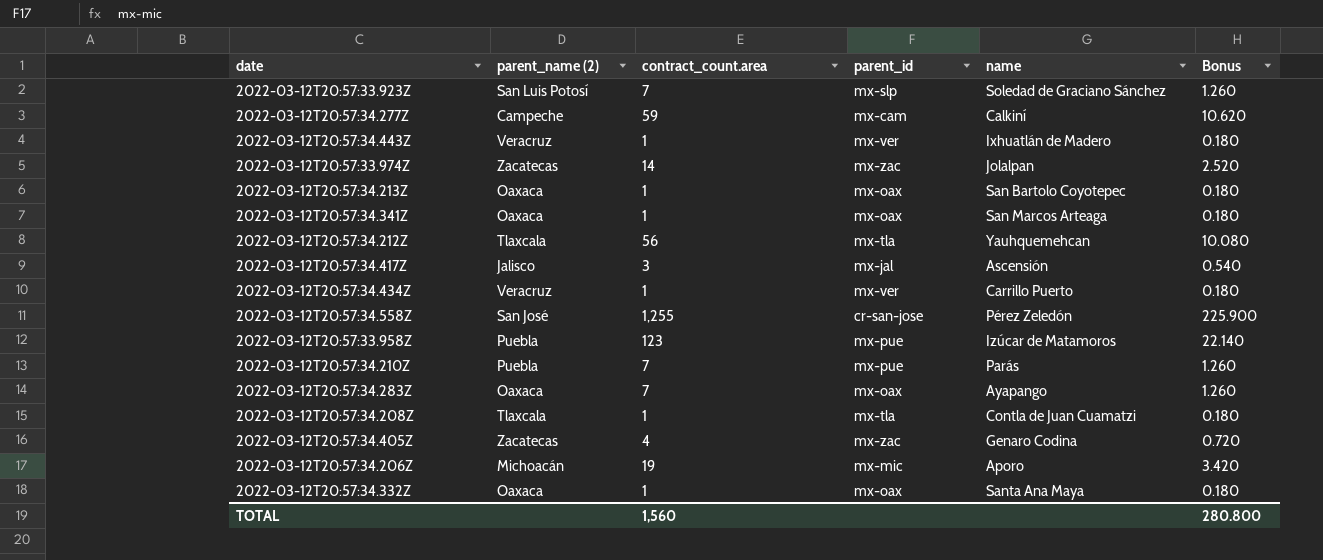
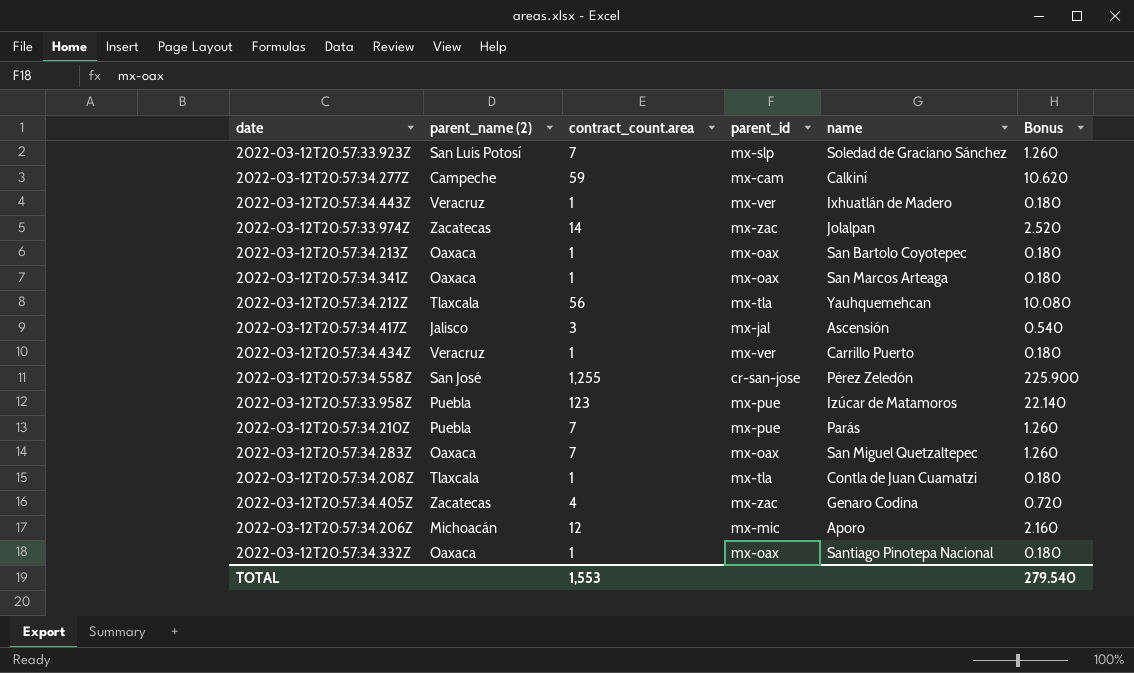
2022-03-12T20:57:34.283Z | name: Ayapango -> San Miguel Quetzaltepec
2022-03-12T20:57:34.206Z | contract_count.area: 19 -> 12
2022-03-12T20:57:34.206Z | Bonus: 3.420 -> 2.160
2022-03-12T20:57:34.332Z | name: Santa Ana Maya -> Santiago Pinotepa Nacional
TOTAL | contract_count.area: 1,560 -> 1,553
TOTAL | Bonus: 280.800 -> 279.540

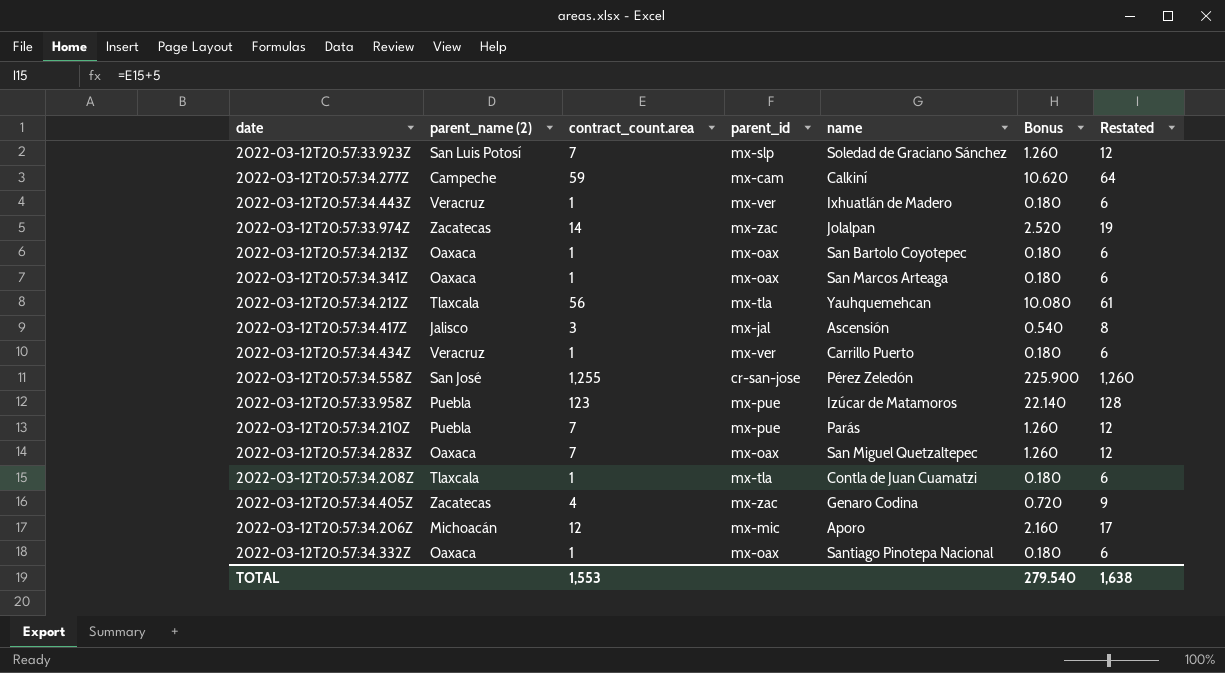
column Restated | formula: none -> [contract_count.area] + 5

